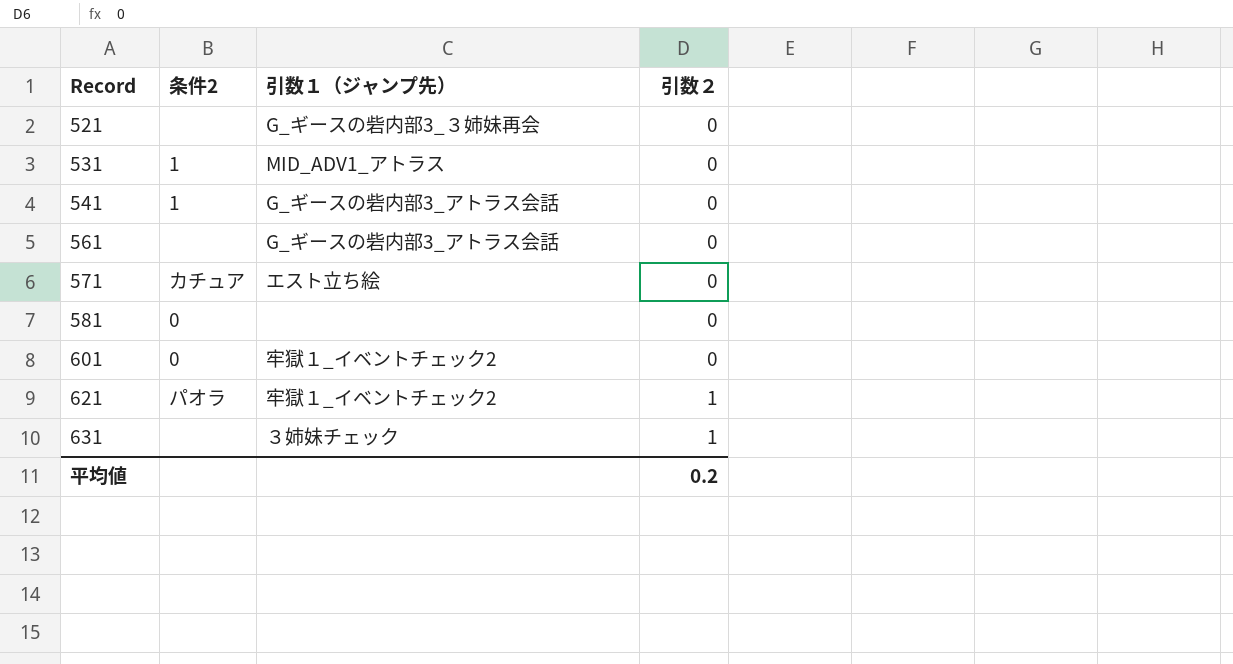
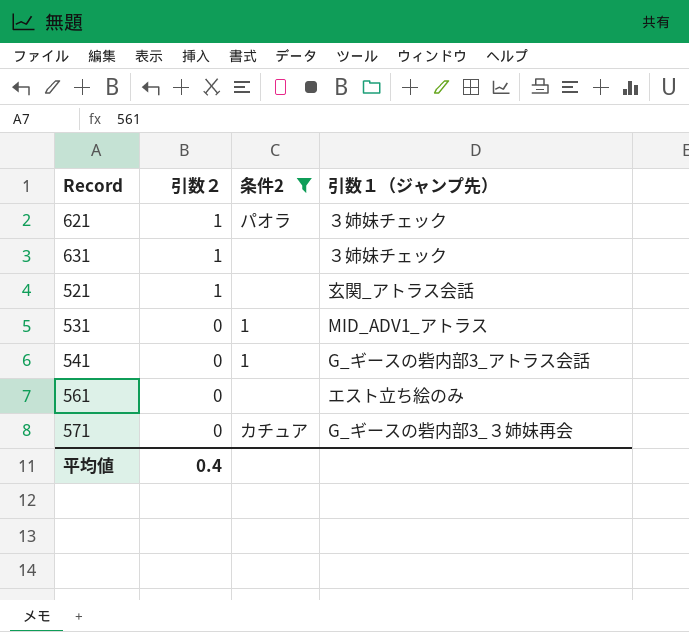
filter: none -> 条件2 != 0
row order: Record ascending -> 引数２ descending
column 引数２ | position: 4 -> 2
621 | 引数１（ジャンプ先）: 牢獄１_イベントチェック2 -> ３姉妹チェック
521 | 引数２: 0 -> 1
521 | 引数１（ジャンプ先）: G_ギースの砦内部3_３姉妹再会 -> 玄関_アトラス会話
561 | 引数１（ジャンプ先）: G_ギースの砦内部3_アトラス会話 -> エスト立ち絵のみ
571 | 引数１（ジャンプ先）: エスト立ち絵 -> G_ギースの砦内部3_３姉妹再会
平均値 | 引数２: 0.2 -> 0.4

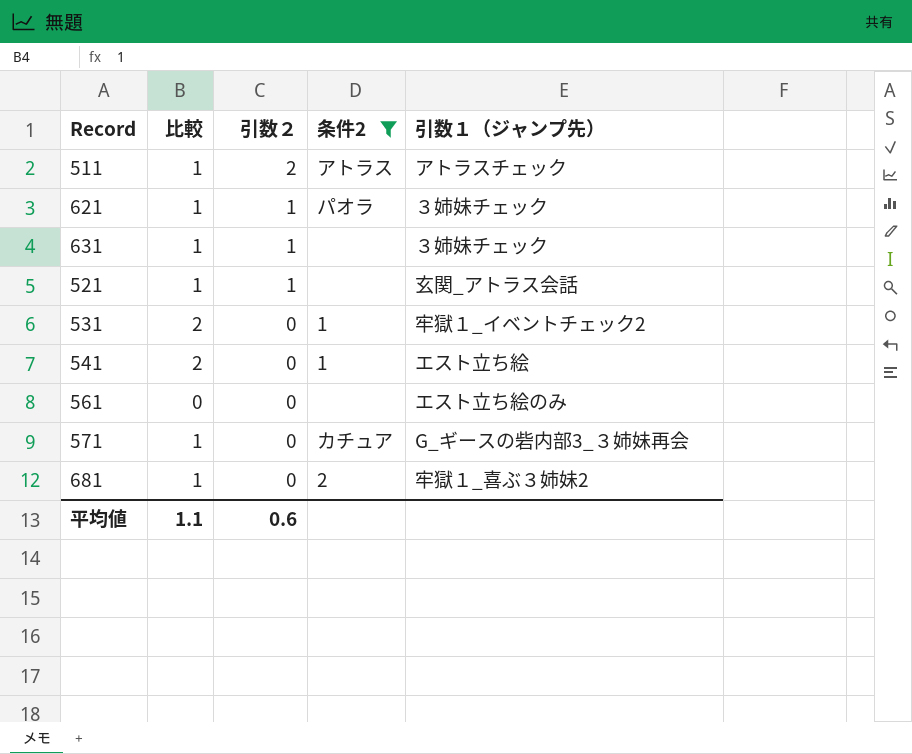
column 比較 | position: none -> 2
row 511: none -> 1 | 2 | アトラス | アトラスチェック
531 | 引数１（ジャンプ先）: MID_ADV1_アトラス -> 牢獄１_イベントチェック2
541 | 引数１（ジャンプ先）: G_ギースの砦内部3_アトラス会話 -> エスト立ち絵
row 681: none -> 1 | 0 | 2 | 牢獄１_喜ぶ３姉妹2
平均値 | 引数２: 0.4 -> 0.6

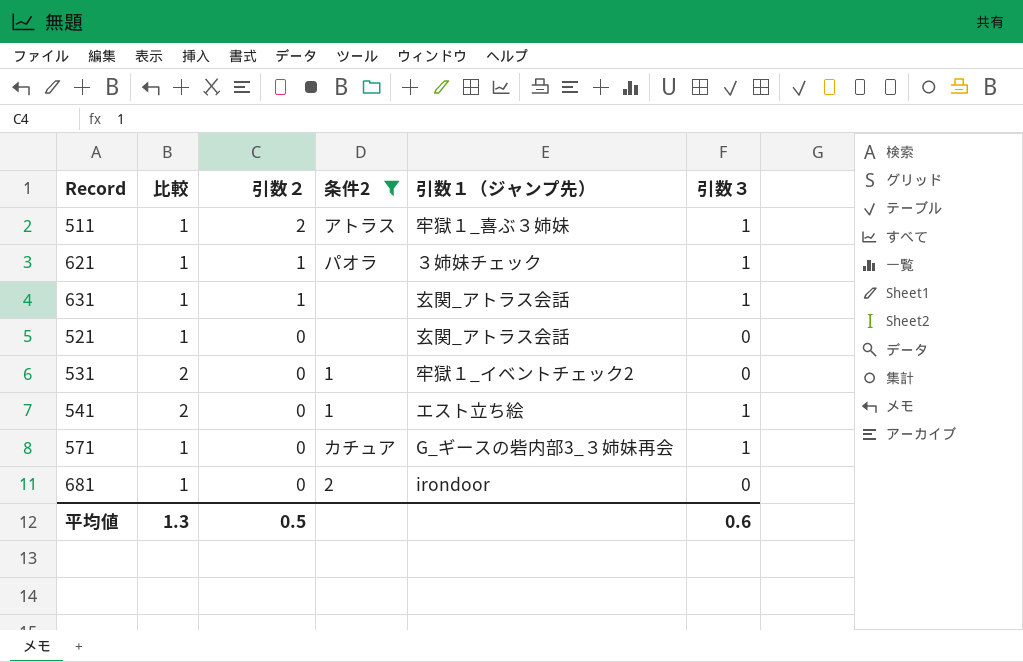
column 引数３ | position: none -> 6
row 561: 0 | 0 | none | エスト立ち絵のみ -> none
511 | 引数１（ジャンプ先）: アトラスチェック -> 牢獄１_喜ぶ３姉妹
631 | 引数１（ジャンプ先）: ３姉妹チェック -> 玄関_アトラス会話
521 | 引数２: 1 -> 0
681 | 引数１（ジャンプ先）: 牢獄１_喜ぶ３姉妹2 -> irondoor
平均値 | 比較: 1.1 -> 1.3
平均値 | 引数２: 0.6 -> 0.5

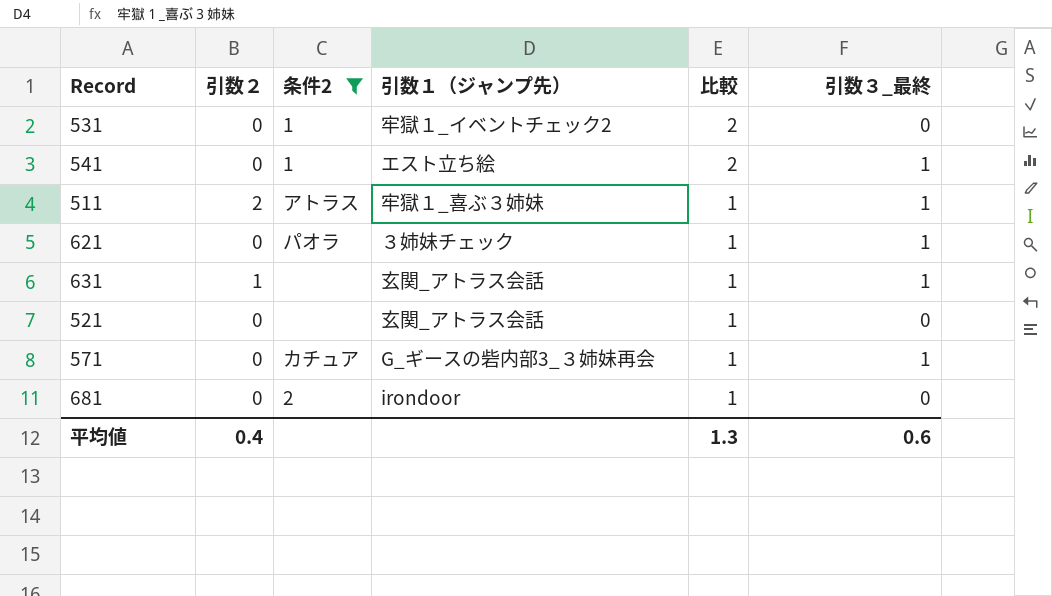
row order: 引数２ descending -> 比較 descending
column 比較 | position: 2 -> 5
column name: 引数３ -> 引数３_最終
621 | 引数２: 1 -> 0
平均値 | 引数２: 0.5 -> 0.4

